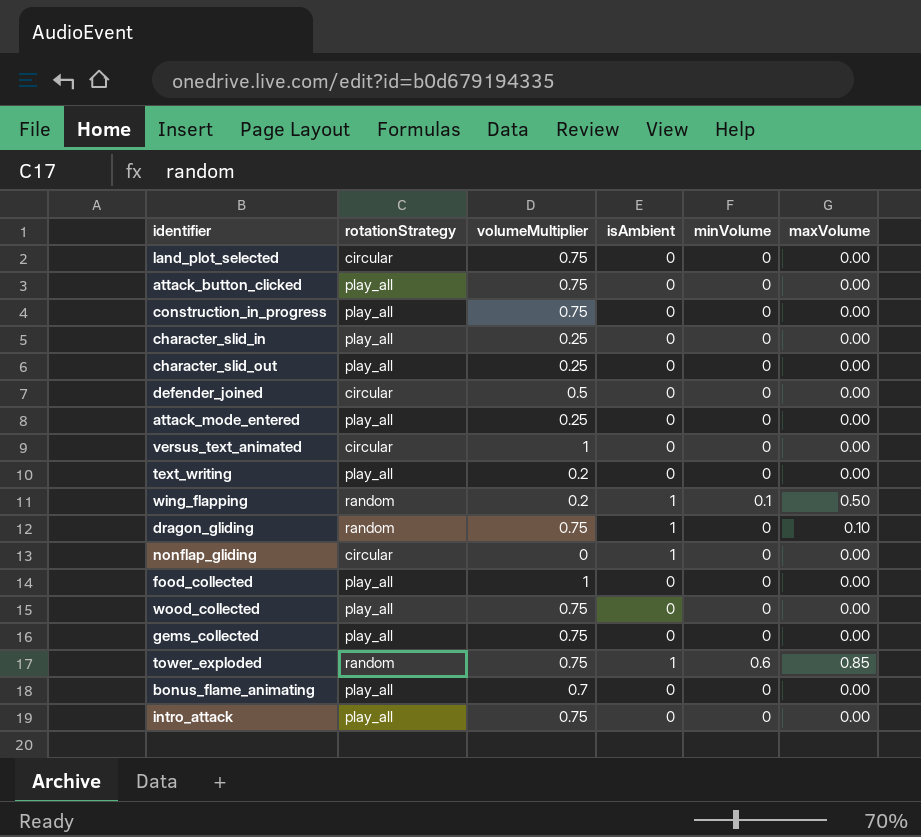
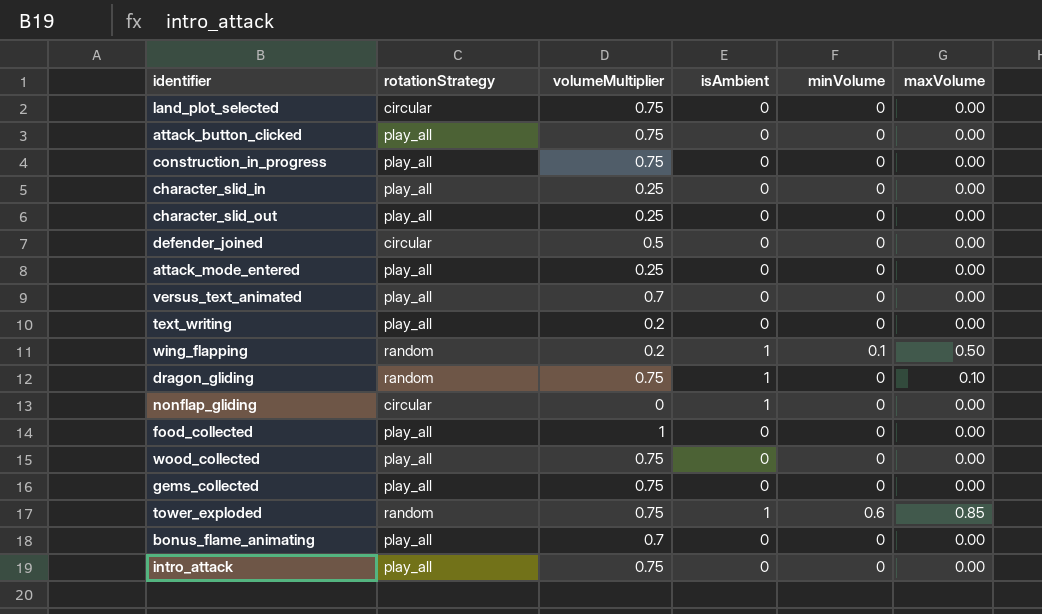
versus_text_animated | rotationStrategy: circular -> play_all
versus_text_animated | volumeMultiplier: 1 -> 0.7

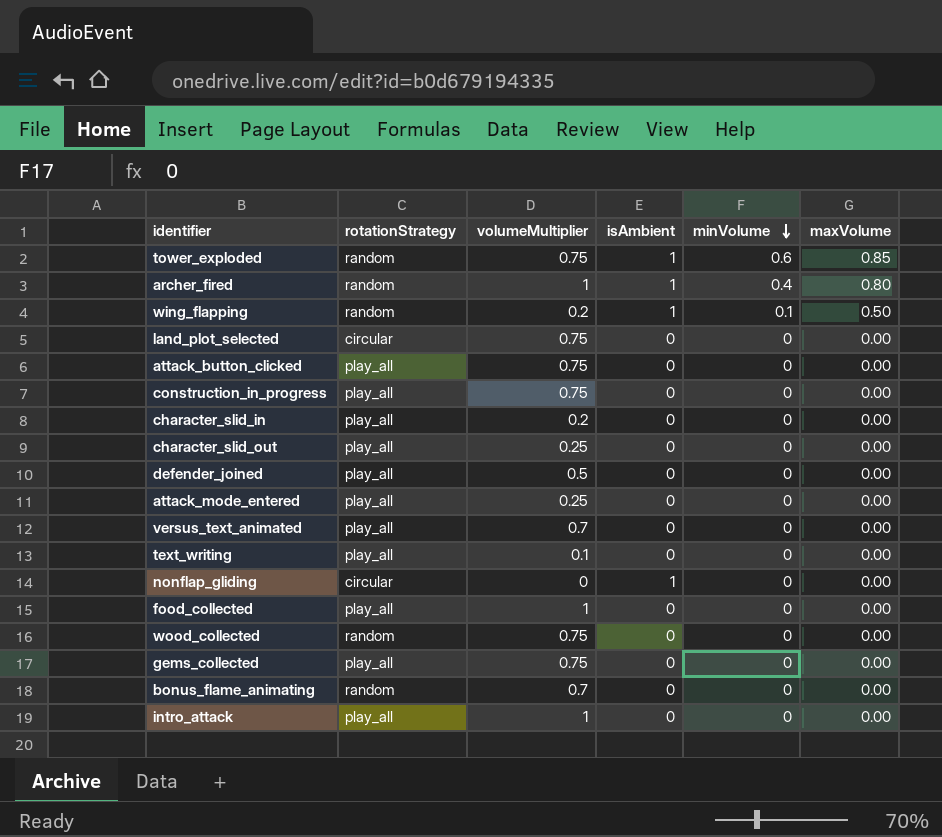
row order: none -> minVolume descending
row dragon_gliding: random | 0.75 | 1 | 0 | 0.10 -> none
row archer_fired: none -> random | 1 | 1 | 0.4 | 0.80
character_slid_in | volumeMultiplier: 0.25 -> 0.2
defender_joined | rotationStrategy: circular -> play_all
text_writing | volumeMultiplier: 0.2 -> 0.1
wood_collected | rotationStrategy: play_all -> random
bonus_flame_animating | rotationStrategy: play_all -> random
intro_attack | volumeMultiplier: 0.75 -> 1

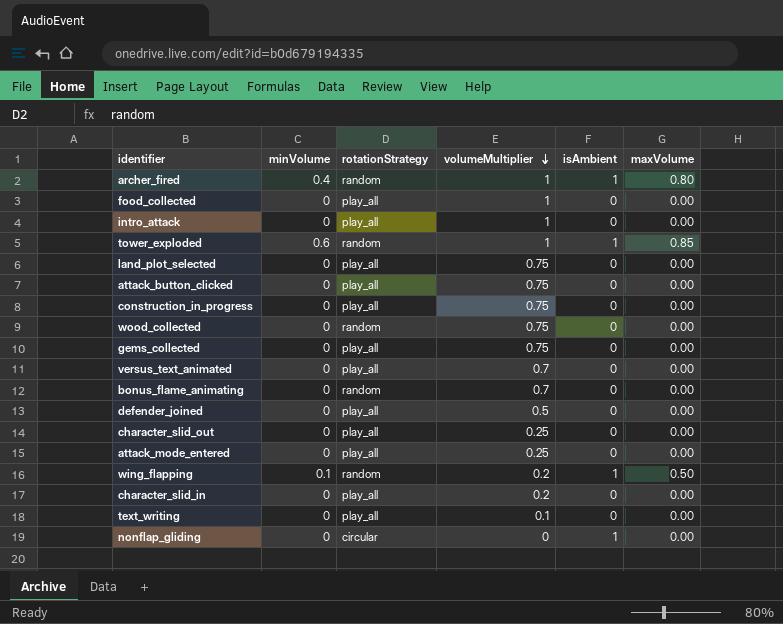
row order: minVolume descending -> volumeMultiplier descending
column minVolume | position: 5 -> 2
tower_exploded | volumeMultiplier: 0.75 -> 1
land_plot_selected | rotationStrategy: circular -> play_all

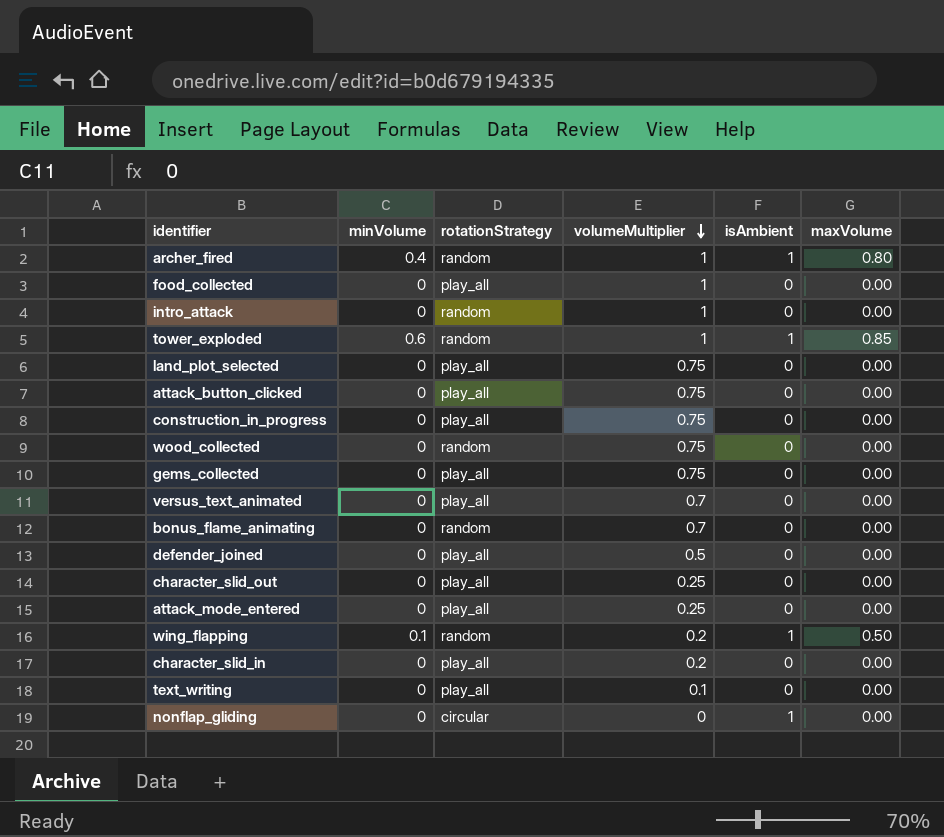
intro_attack | rotationStrategy: play_all -> random

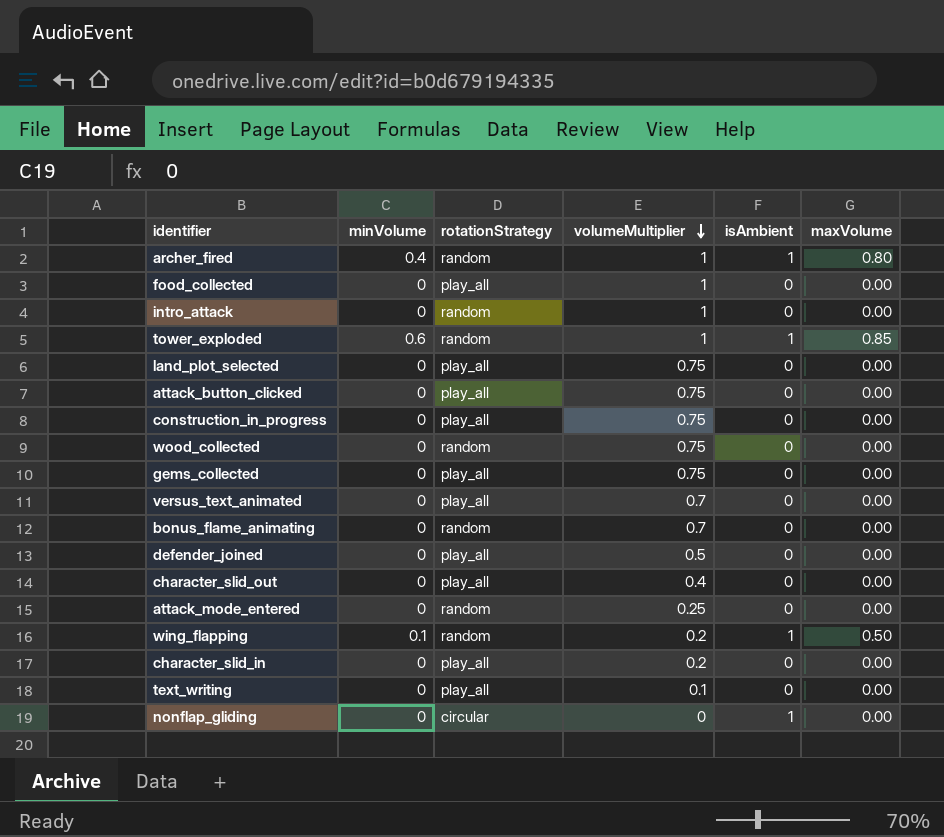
character_slid_out | volumeMultiplier: 0.25 -> 0.4
attack_mode_entered | rotationStrategy: play_all -> random

